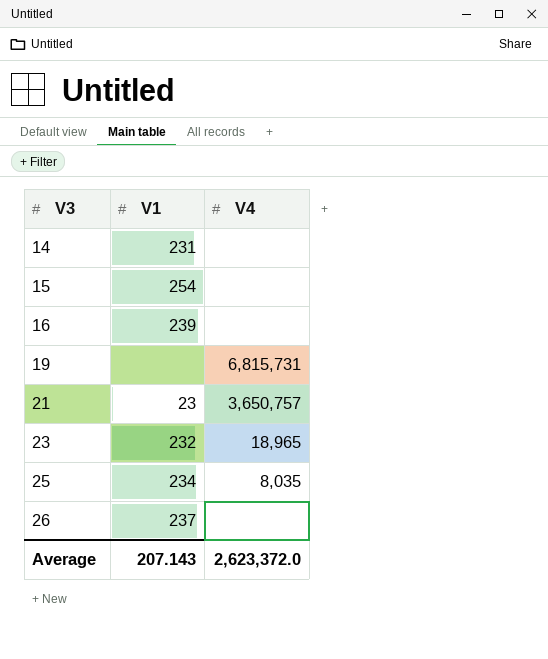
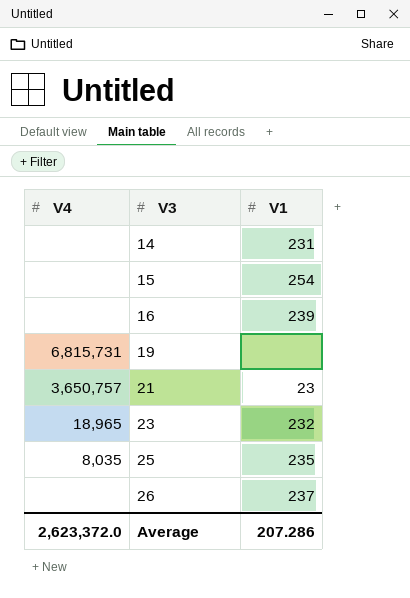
column V4 | position: 3 -> 1
25 | V1: 234 -> 235
Average | V1: 207.143 -> 207.286

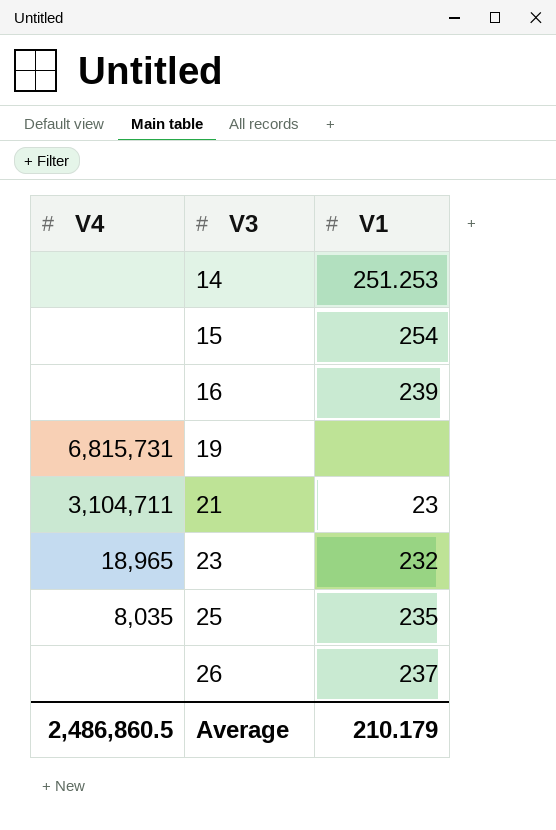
14 | V1: 231 -> 251.253
21 | V4: 3,650,757 -> 3,104,711
Average | V4: 2,623,372.0 -> 2,486,860.5
Average | V1: 207.286 -> 210.179

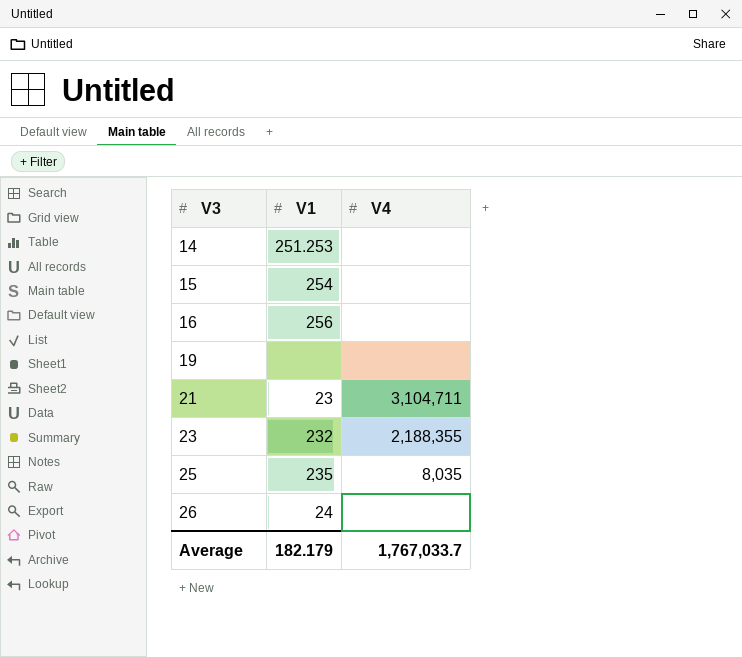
column V4 | position: 1 -> 3
16 | V1: 239 -> 256
19 | V4: 6,815,731 -> none
23 | V4: 18,965 -> 2,188,355
26 | V1: 237 -> 24
Average | V1: 210.179 -> 182.179
Average | V4: 2,486,860.5 -> 1,767,033.7

